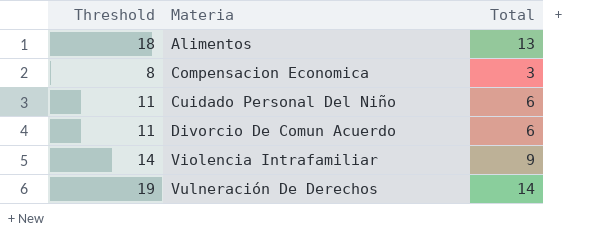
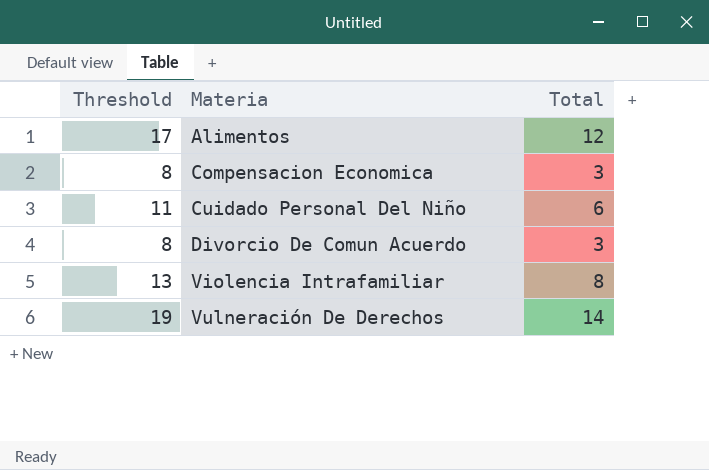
Alimentos | Threshold: 18 -> 17
Alimentos | Total: 13 -> 12
Divorcio De Comun Acuerdo | Threshold: 11 -> 8
Divorcio De Comun Acuerdo | Total: 6 -> 3
Violencia Intrafamiliar | Threshold: 14 -> 13
Violencia Intrafamiliar | Total: 9 -> 8

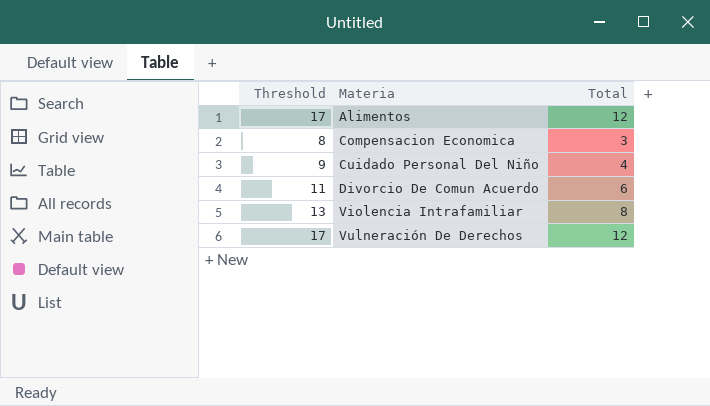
Cuidado Personal Del Niño | Threshold: 11 -> 9
Cuidado Personal Del Niño | Total: 6 -> 4
Divorcio De Comun Acuerdo | Threshold: 8 -> 11
Divorcio De Comun Acuerdo | Total: 3 -> 6
Vulneración De Derechos | Threshold: 19 -> 17
Vulneración De Derechos | Total: 14 -> 12

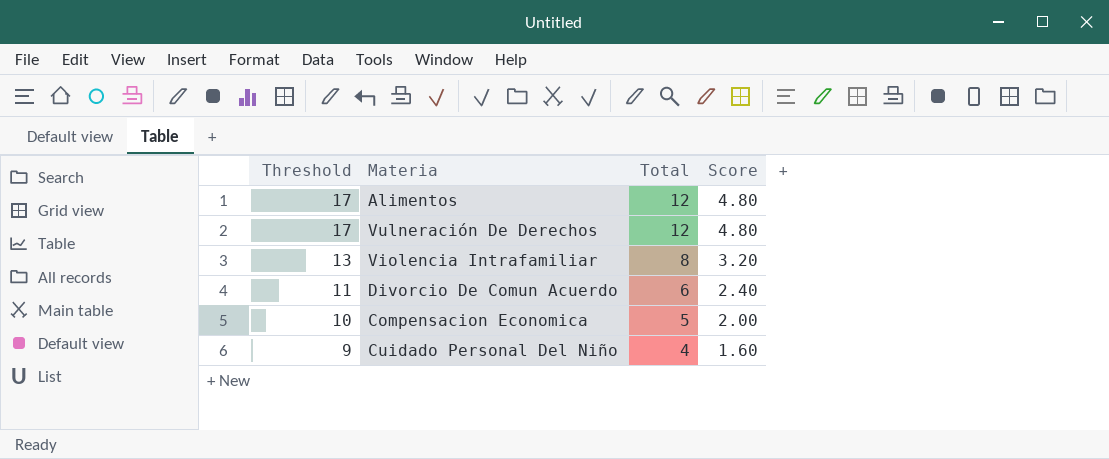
row order: Materia ascending -> Threshold descending
column Score | formula: none -> [Total] * 0.4
Compensacion Economica | Threshold: 8 -> 10
Compensacion Economica | Total: 3 -> 5

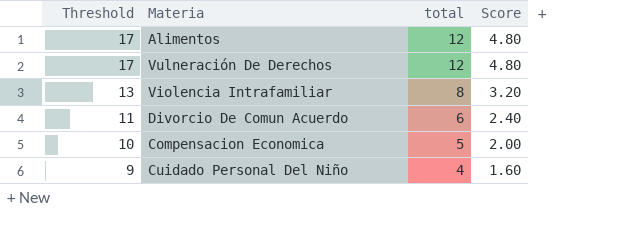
column name: Total -> total

